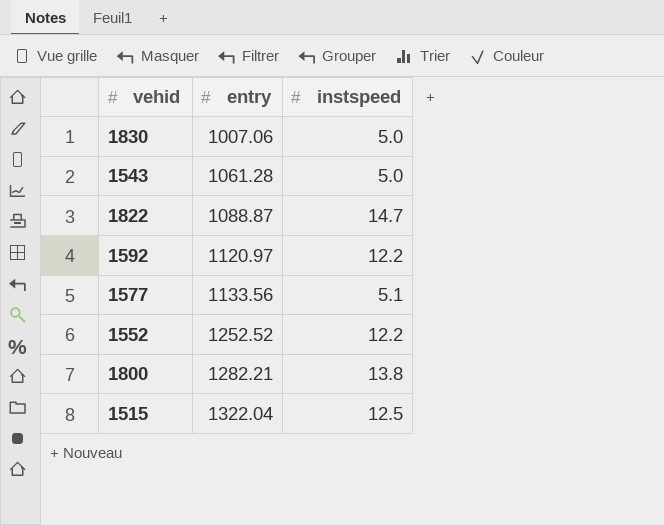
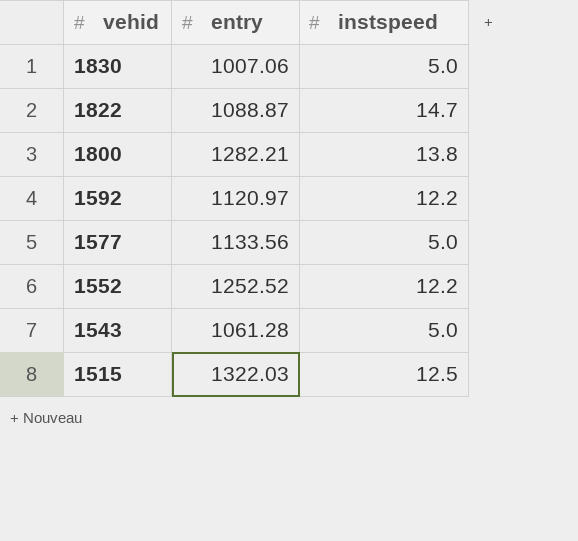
row order: entry ascending -> vehid descending
1577 | instspeed: 5.1 -> 5.0
1515 | entry: 1322.04 -> 1322.03

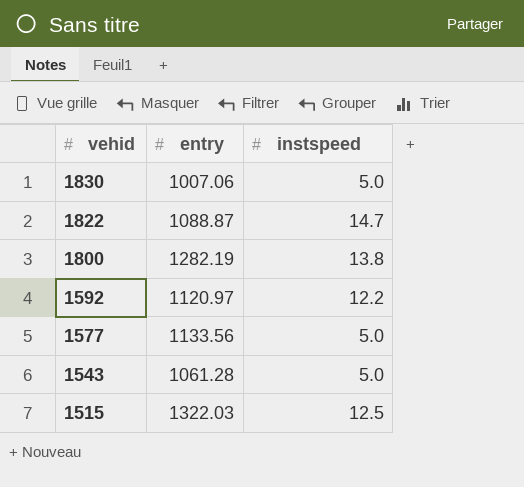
row 1552: 1252.52 | 12.2 -> none
1800 | entry: 1282.21 -> 1282.19

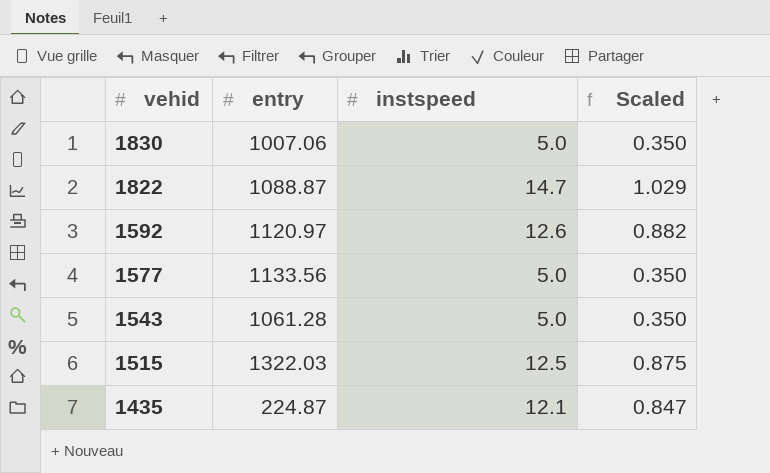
column Scaled | formula: none -> [instspeed] * 0.07
row 1800: 1282.19 | 13.8 -> none
1592 | instspeed: 12.2 -> 12.6
row 1435: none -> 224.87 | 12.1 | 0.847

